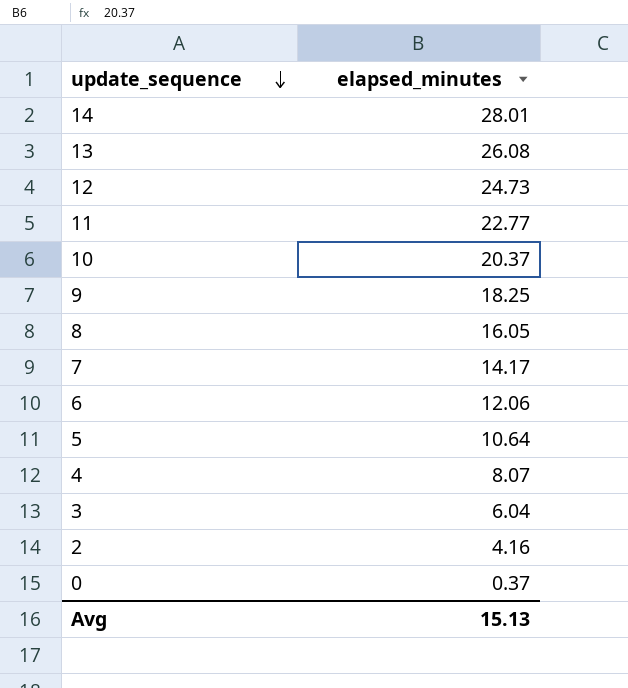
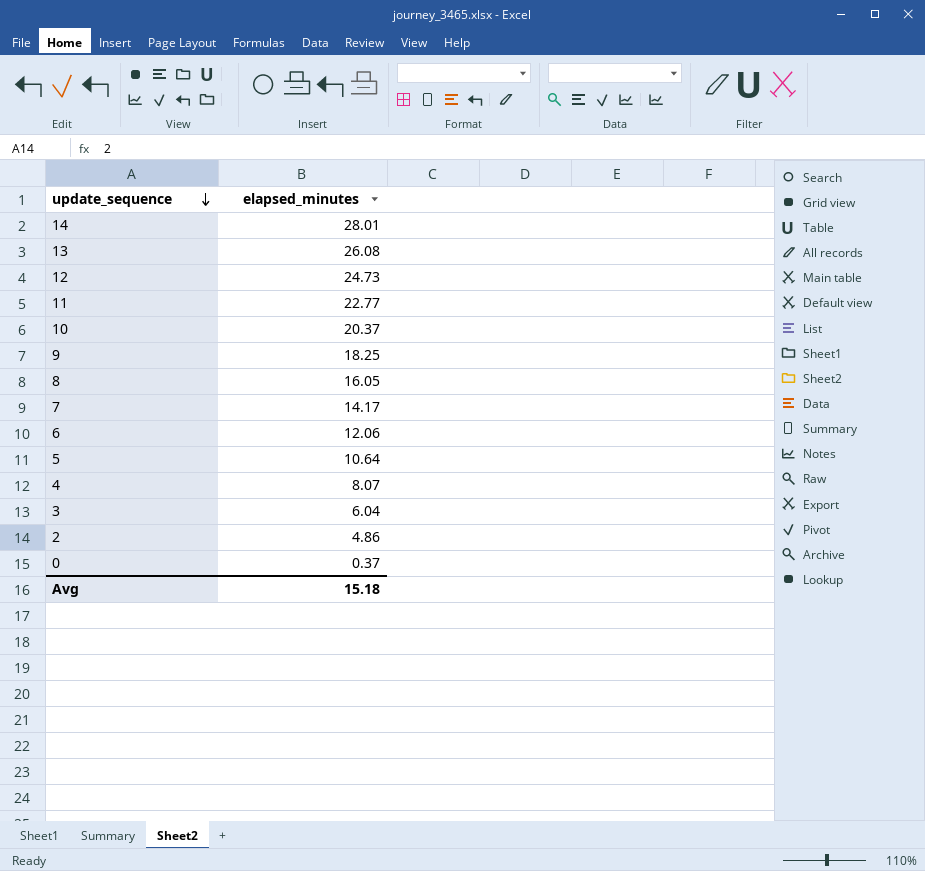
2 | elapsed_minutes: 4.16 -> 4.86
Avg | elapsed_minutes: 15.13 -> 15.18

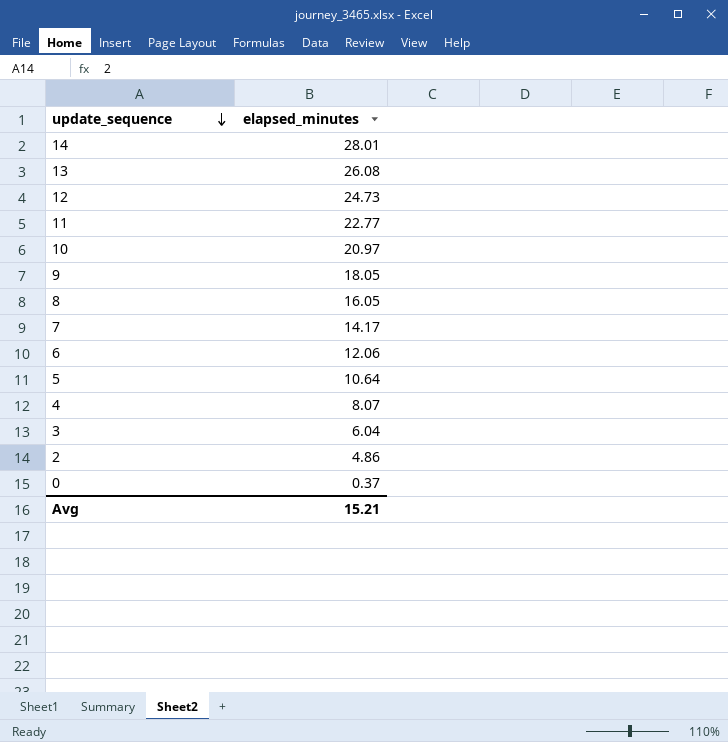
10 | elapsed_minutes: 20.37 -> 20.97
9 | elapsed_minutes: 18.25 -> 18.05
Avg | elapsed_minutes: 15.18 -> 15.21

